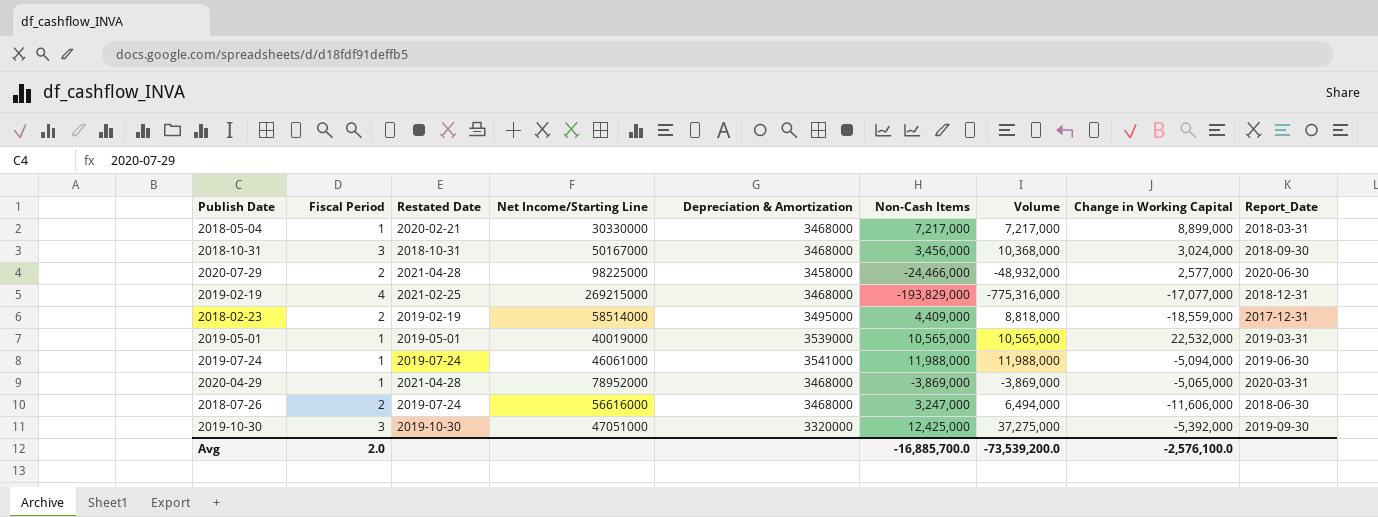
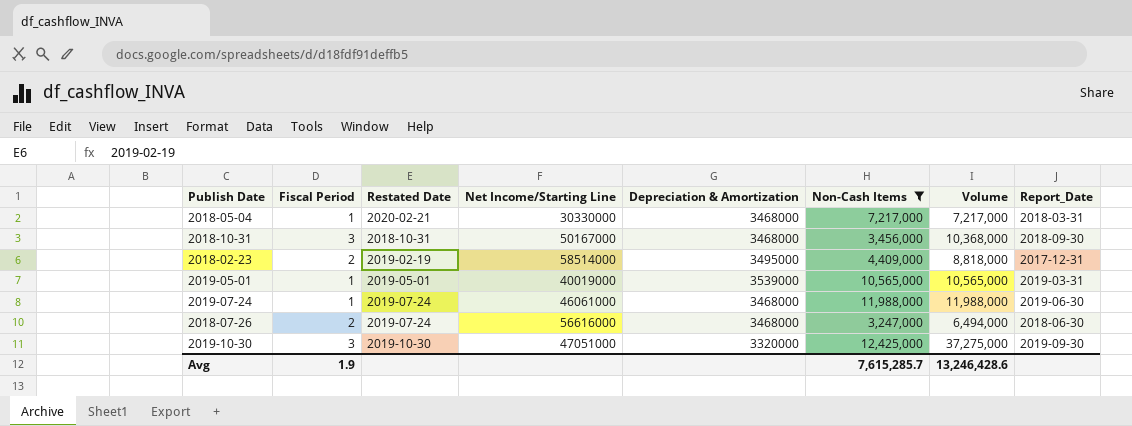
filter: none -> Non-Cash Items >= 3,247,000
column Change in Working Capital | position: 8 -> none
2019-07-24 | Depreciation & Amortization: 3541000 -> 3468000
Avg | Fiscal Period: 2.0 -> 1.9
Avg | Non-Cash Items: -16,885,700.0 -> 7,615,285.7
Avg | Volume: -73,539,200.0 -> 13,246,428.6

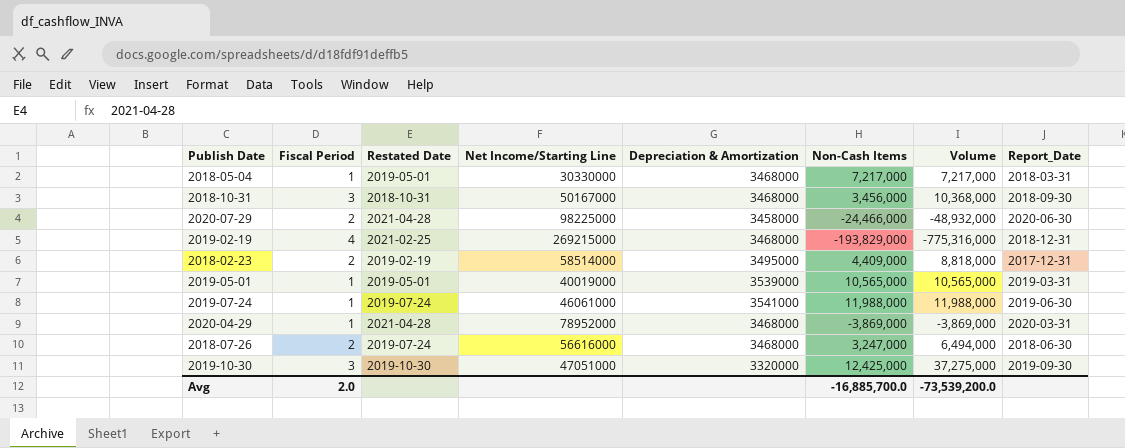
filter: Non-Cash Items >= 3,247,000 -> none
2018-05-04 | Restated Date: 2020-02-21 -> 2019-05-01
2019-07-24 | Depreciation & Amortization: 3468000 -> 3541000
Avg | Fiscal Period: 1.9 -> 2.0
Avg | Non-Cash Items: 7,615,285.7 -> -16,885,700.0
Avg | Volume: 13,246,428.6 -> -73,539,200.0

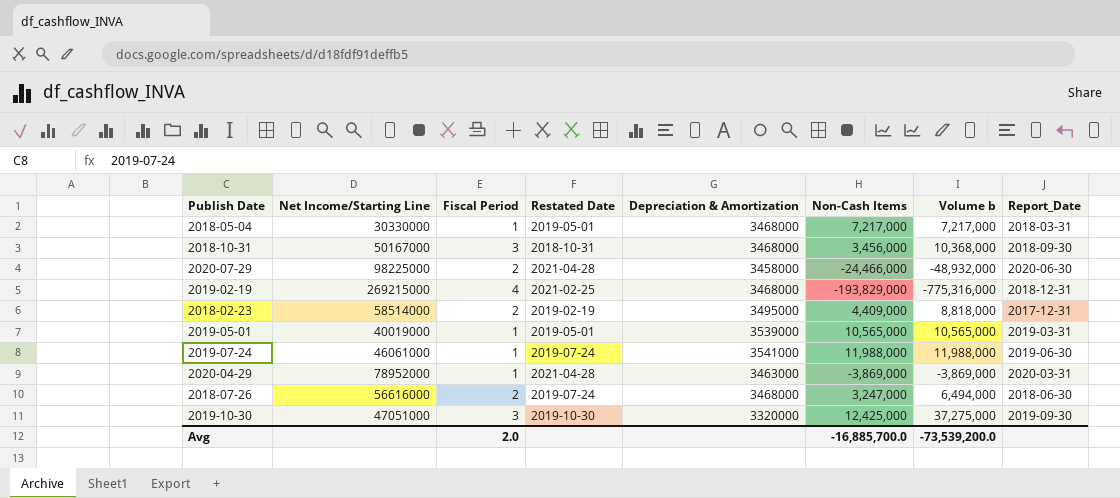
column Net Income/Starting Line | position: 4 -> 2
column name: Volume -> Volume b
2020-04-29 | Depreciation & Amortization: 3468000 -> 3463000

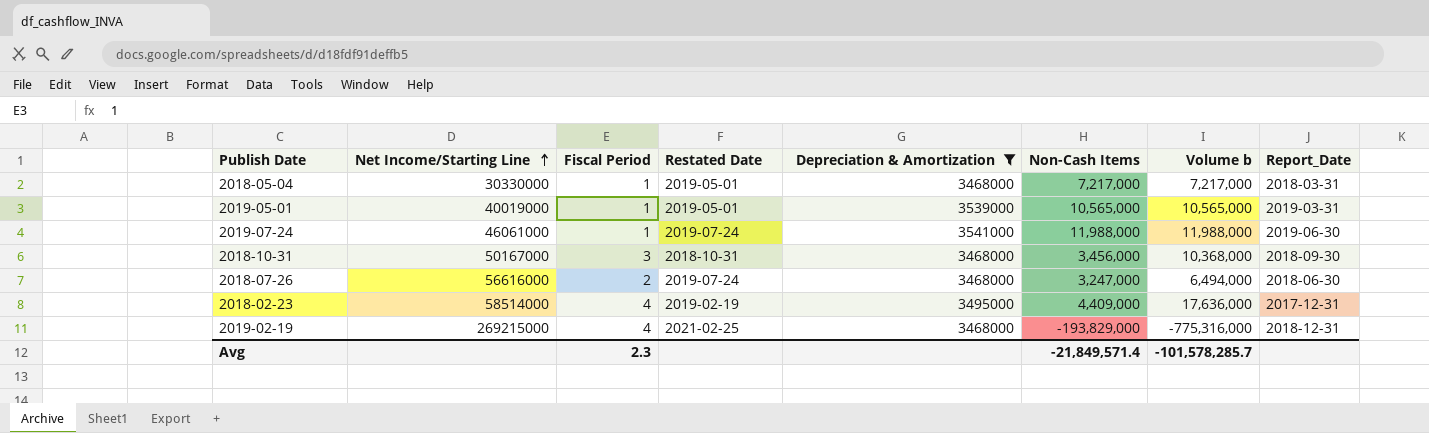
filter: none -> Depreciation & Amortization >= 3468000
row order: none -> Net Income/Starting Line ascending
2018-02-23 | Fiscal Period: 2 -> 4
2018-02-23 | Volume b: 8,818,000 -> 17,636,000
Avg | Fiscal Period: 2.0 -> 2.3
Avg | Non-Cash Items: -16,885,700.0 -> -21,849,571.4
Avg | Volume b: -73,539,200.0 -> -101,578,285.7

